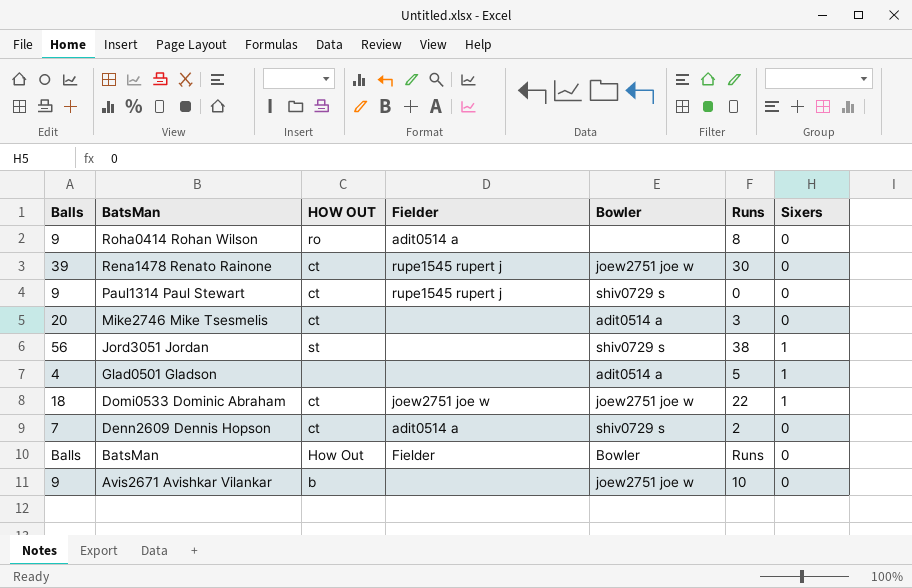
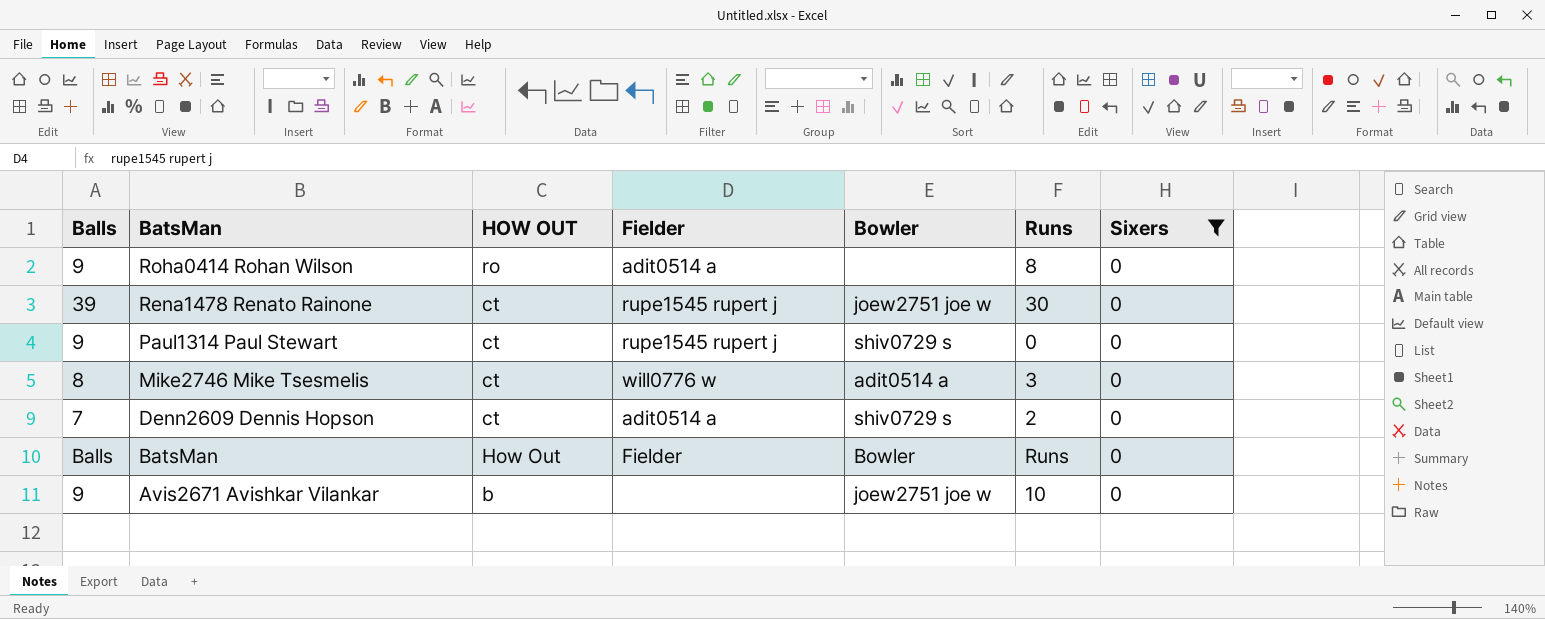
filter: none -> Sixers = 0
Mike2746 Mike Tsesmelis | Balls: 20 -> 8
Mike2746 Mike Tsesmelis | Fielder: none -> will0776 w

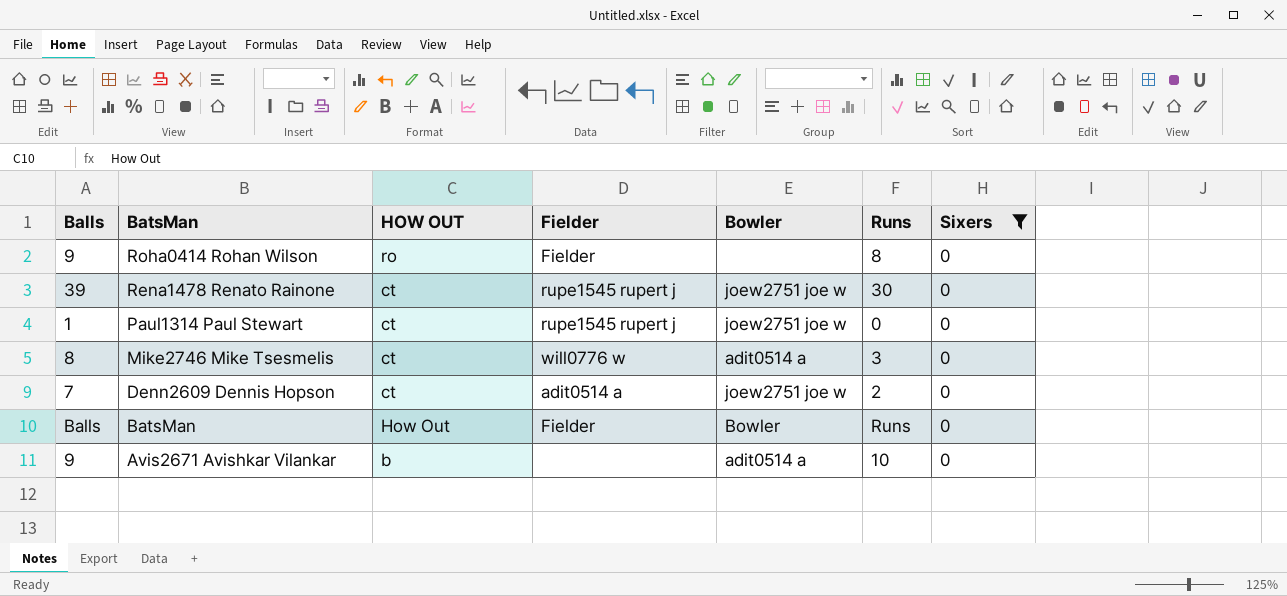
Roha0414 Rohan Wilson | Fielder: adit0514 a -> Fielder
Paul1314 Paul Stewart | Balls: 9 -> 1
Paul1314 Paul Stewart | Bowler: shiv0729 s -> joew2751 joe w
Denn2609 Dennis Hopson | Bowler: shiv0729 s -> joew2751 joe w
Avis2671 Avishkar Vilankar | Bowler: joew2751 joe w -> adit0514 a

